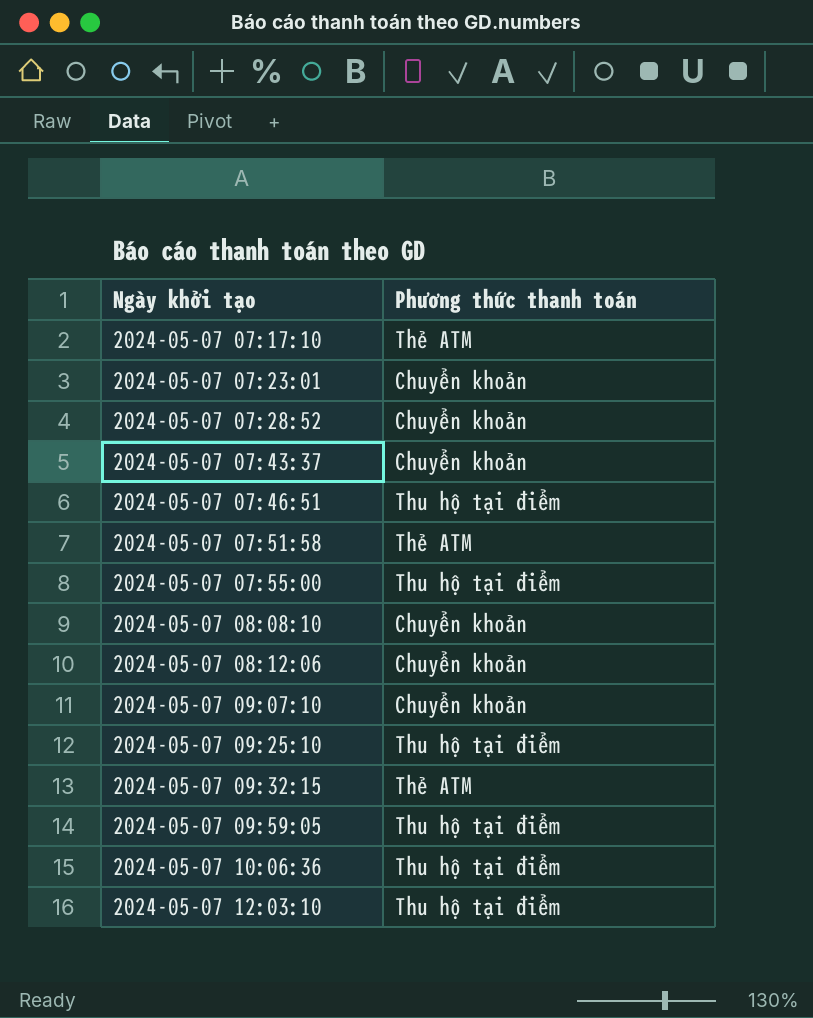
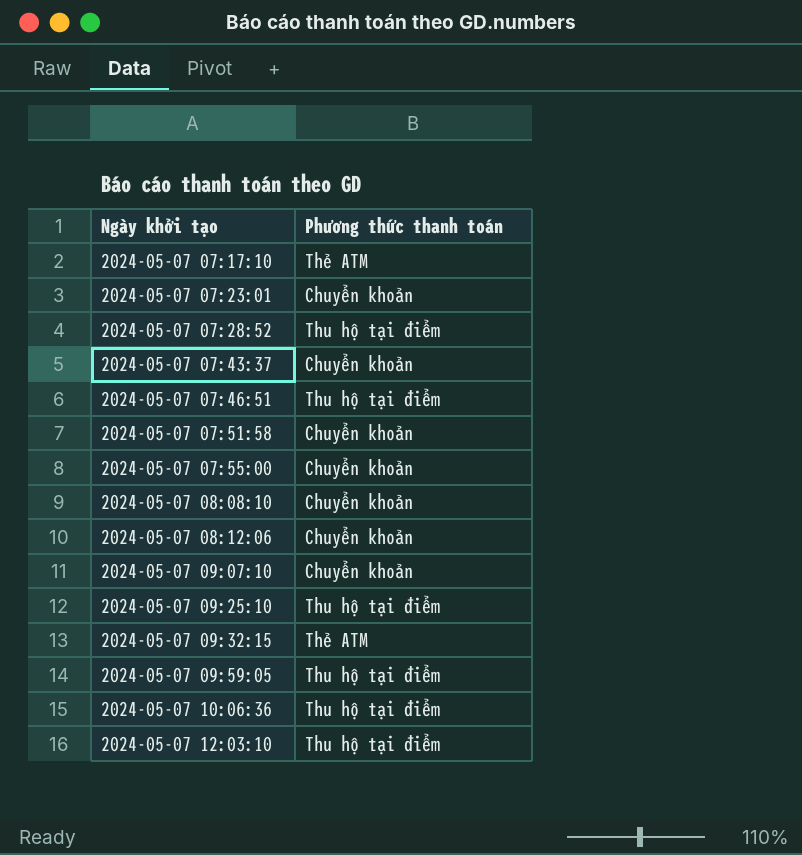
2024-05-07 07:28:52 | Phương thức thanh toán: Chuyển khoản -> Thu hộ tại điểm
2024-05-07 07:51:58 | Phương thức thanh toán: Thẻ ATM -> Chuyển khoản
2024-05-07 07:55:00 | Phương thức thanh toán: Thu hộ tại điểm -> Chuyển khoản

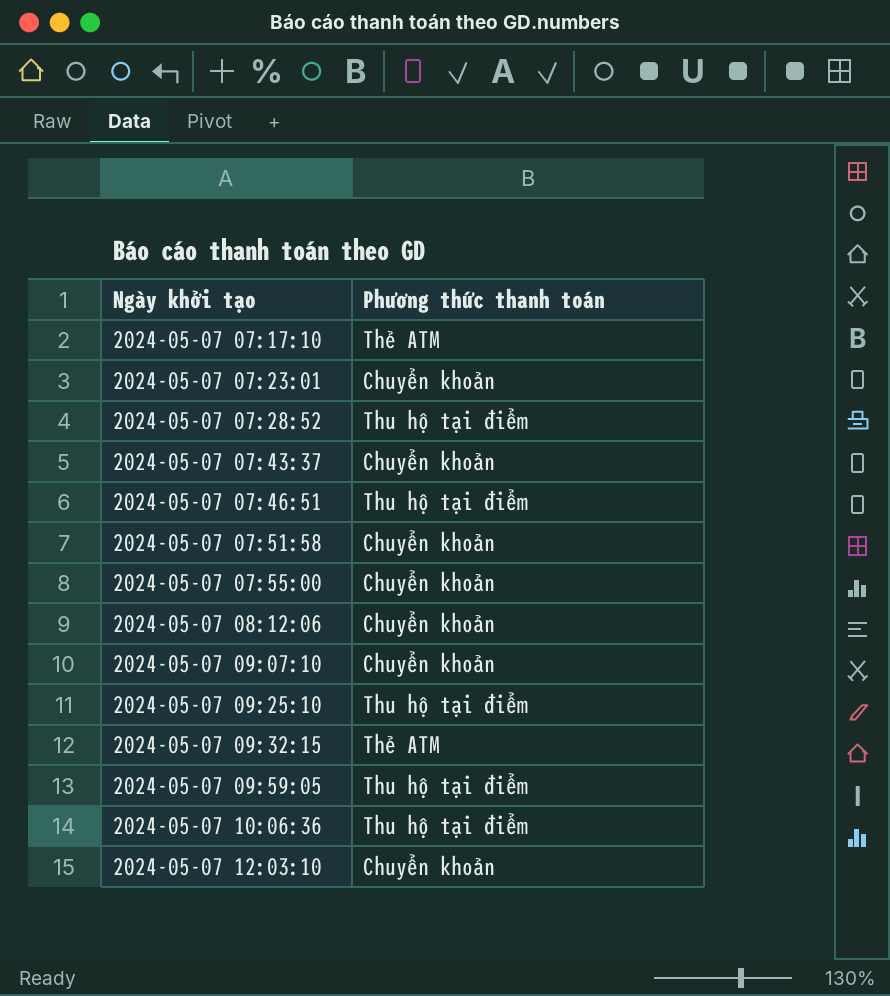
row 2024-05-07 08:08:10: Chuyển khoản -> none
2024-05-07 12:03:10 | Phương thức thanh toán: Thu hộ tại điểm -> Chuyển khoản

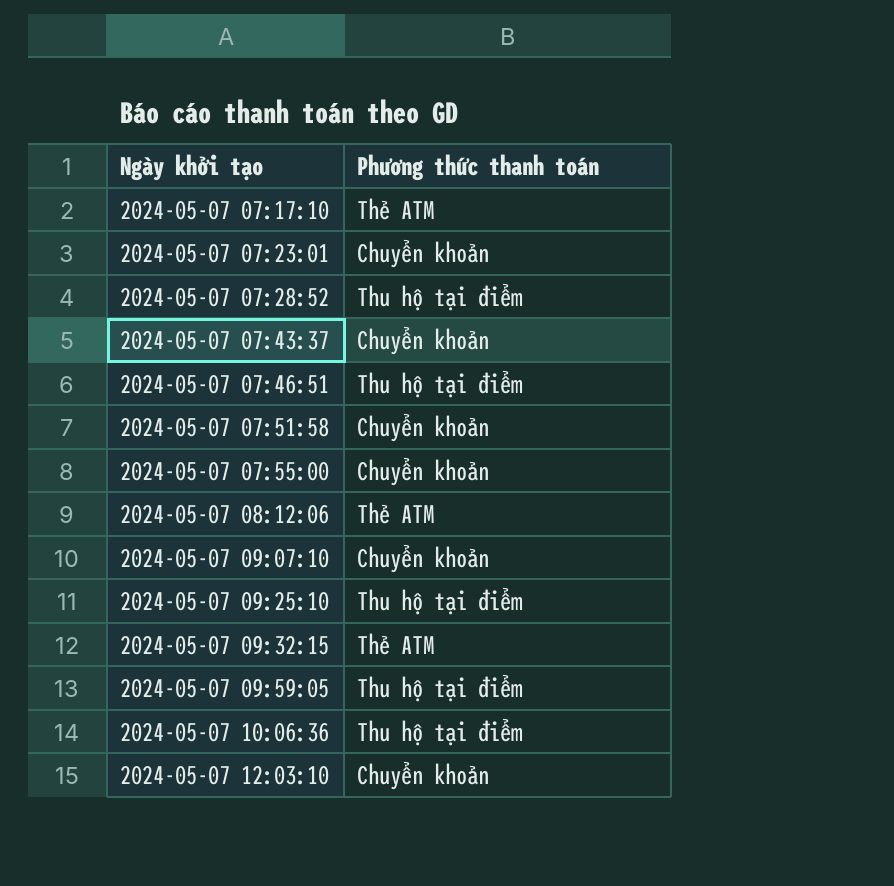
2024-05-07 08:12:06 | Phương thức thanh toán: Chuyển khoản -> Thẻ ATM

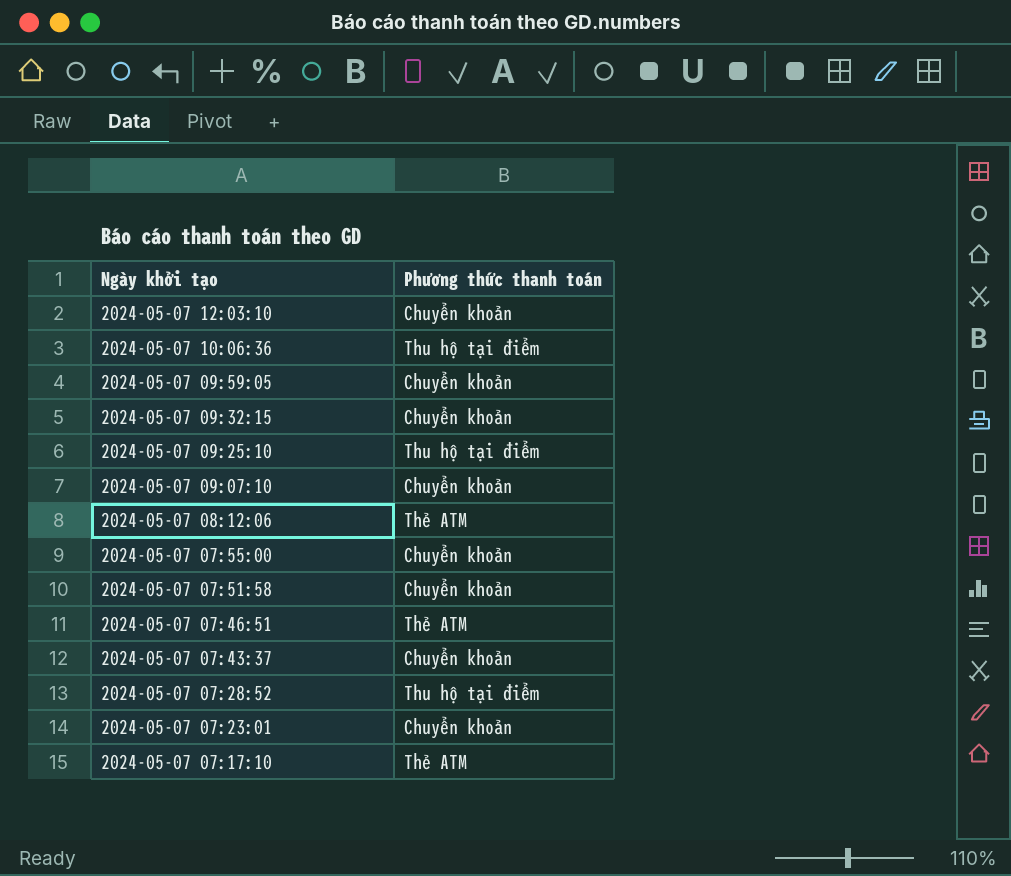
row order: Ngày khởi tạo ascending -> Ngày khởi tạo descending
2024-05-07 09:59:05 | Phương thức thanh toán: Thu hộ tại điểm -> Chuyển khoản
2024-05-07 09:32:15 | Phương thức thanh toán: Thẻ ATM -> Chuyển khoản
2024-05-07 07:46:51 | Phương thức thanh toán: Thu hộ tại điểm -> Thẻ ATM

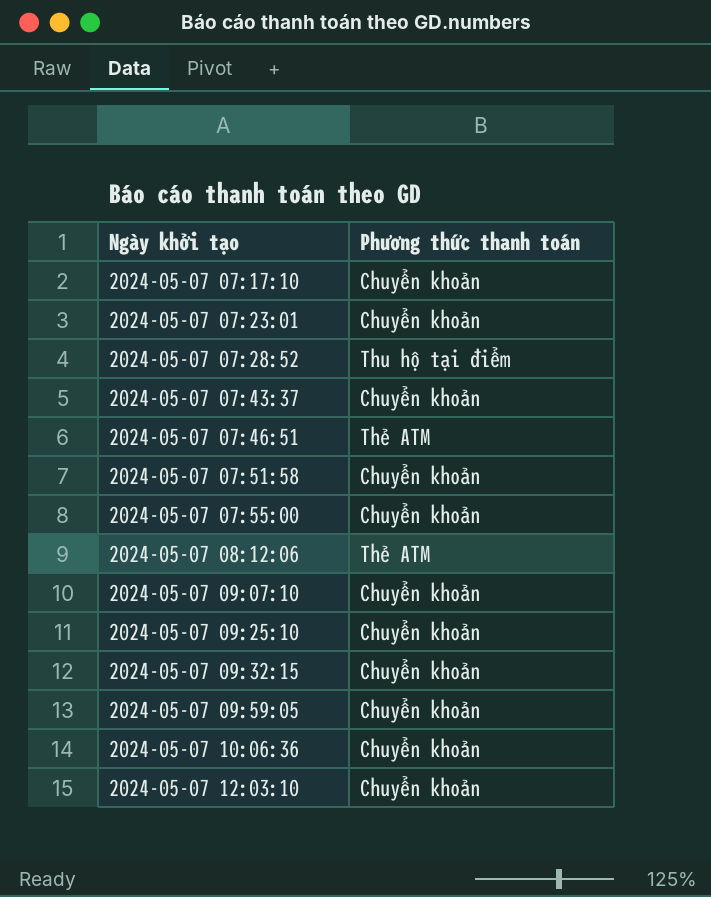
row order: Ngày khởi tạo descending -> Ngày khởi tạo ascending
2024-05-07 07:17:10 | Phương thức thanh toán: Thẻ ATM -> Chuyển khoản
2024-05-07 09:25:10 | Phương thức thanh toán: Thu hộ tại điểm -> Chuyển khoản
2024-05-07 10:06:36 | Phương thức thanh toán: Thu hộ tại điểm -> Chuyển khoản

